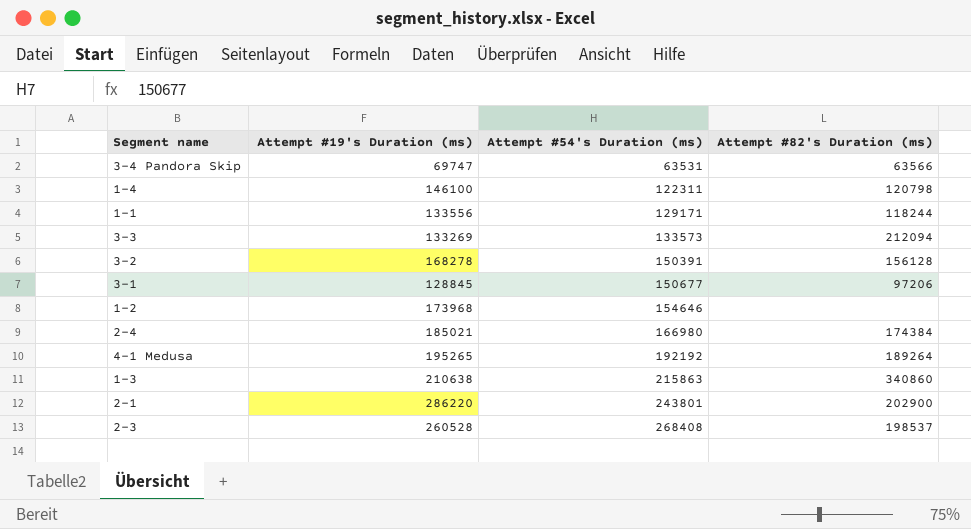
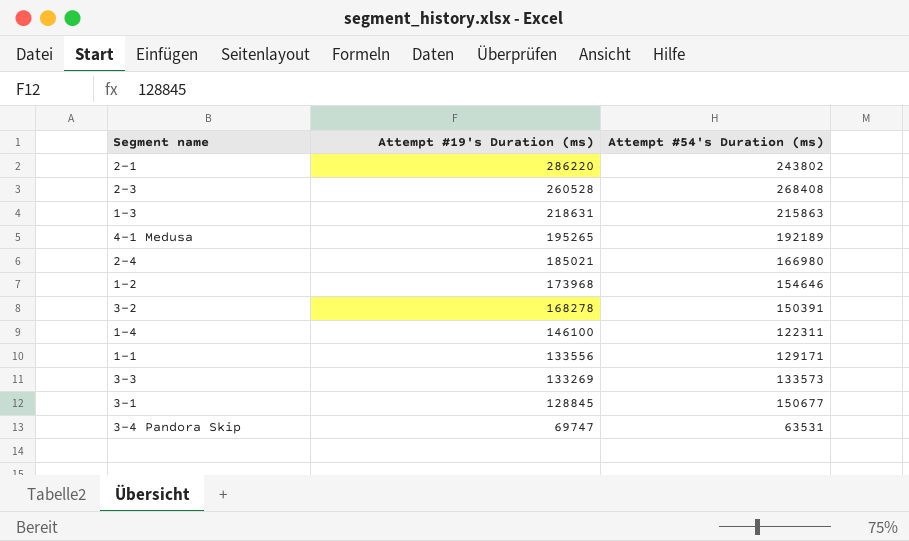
row order: Attempt #54's Duration (ms) ascending -> Attempt #19's Duration (ms) descending
column Attempt #82's Duration (ms) | position: 4 -> none
2-1 | Attempt #54's Duration (ms): 243801 -> 243802
1-3 | Attempt #19's Duration (ms): 210638 -> 218631
4-1 Medusa | Attempt #54's Duration (ms): 192192 -> 192189

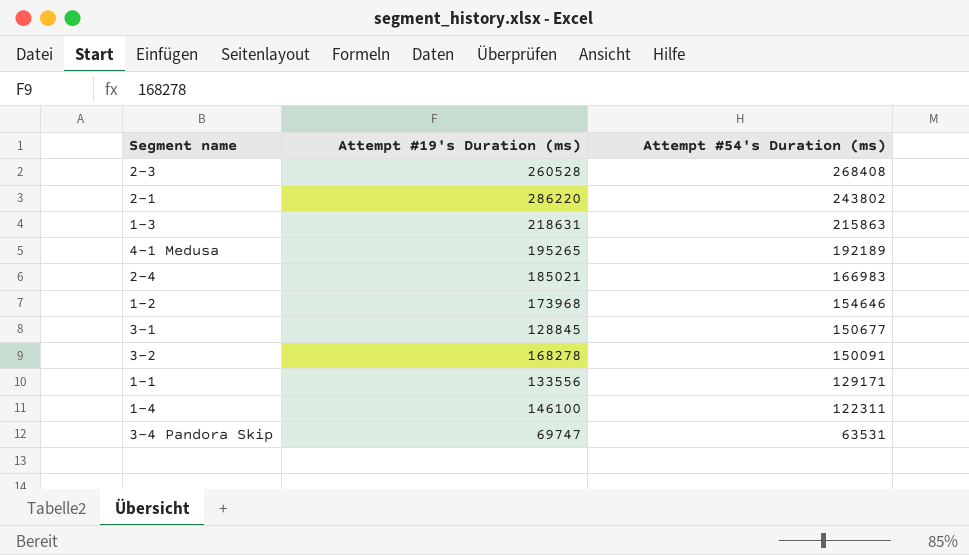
row order: Attempt #19's Duration (ms) descending -> Attempt #54's Duration (ms) descending
row 3-3: 133269 | 133573 -> none
2-4 | Attempt #54's Duration (ms): 166980 -> 166983
3-2 | Attempt #54's Duration (ms): 150391 -> 150091

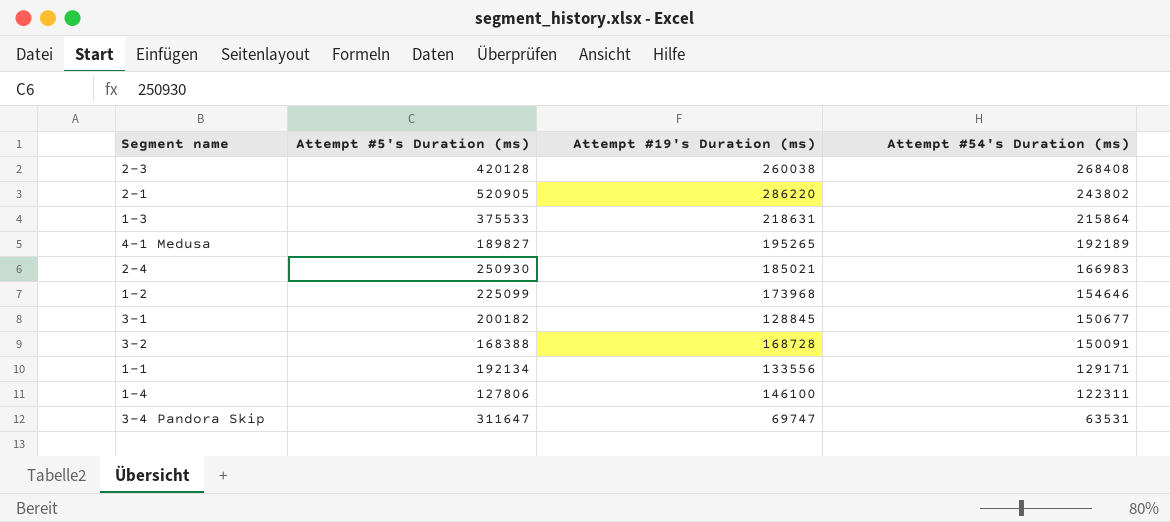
column Attempt #5's Duration (ms) | position: none -> 2
2-3 | Attempt #19's Duration (ms): 260528 -> 260038
1-3 | Attempt #54's Duration (ms): 215863 -> 215864
3-2 | Attempt #19's Duration (ms): 168278 -> 168728

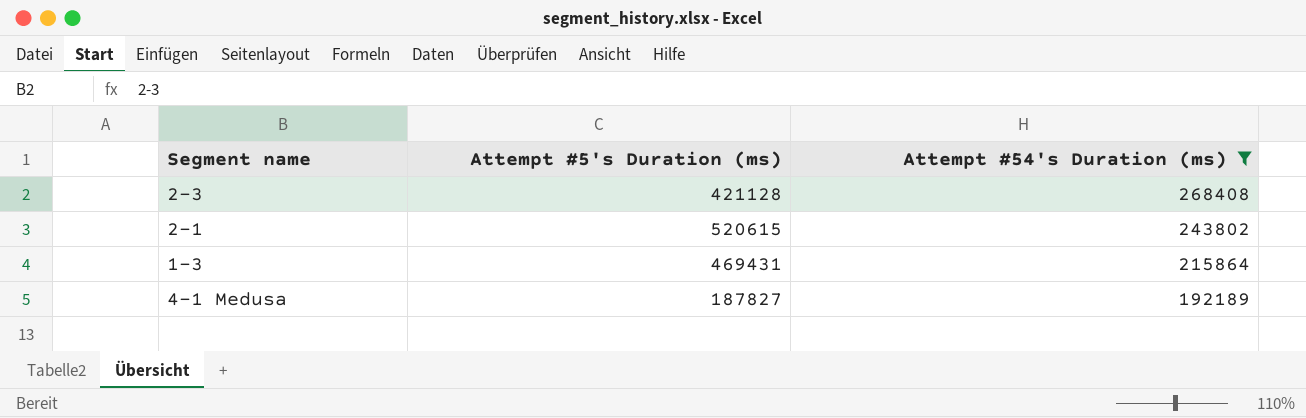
filter: none -> Attempt #54's Duration (ms) >= 192189
column Attempt #19's Duration (ms) | position: 3 -> none
2-3 | Attempt #5's Duration (ms): 420128 -> 421128
2-1 | Attempt #5's Duration (ms): 520905 -> 520615
1-3 | Attempt #5's Duration (ms): 375533 -> 469431
4-1 Medusa | Attempt #5's Duration (ms): 189827 -> 187827

